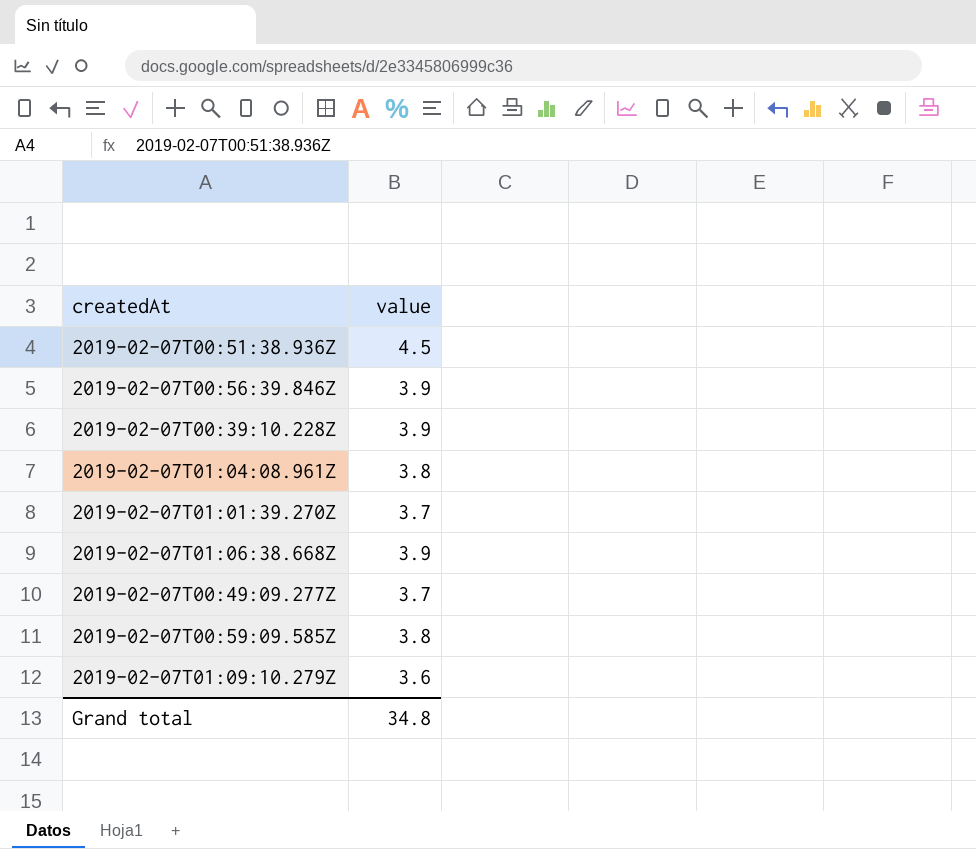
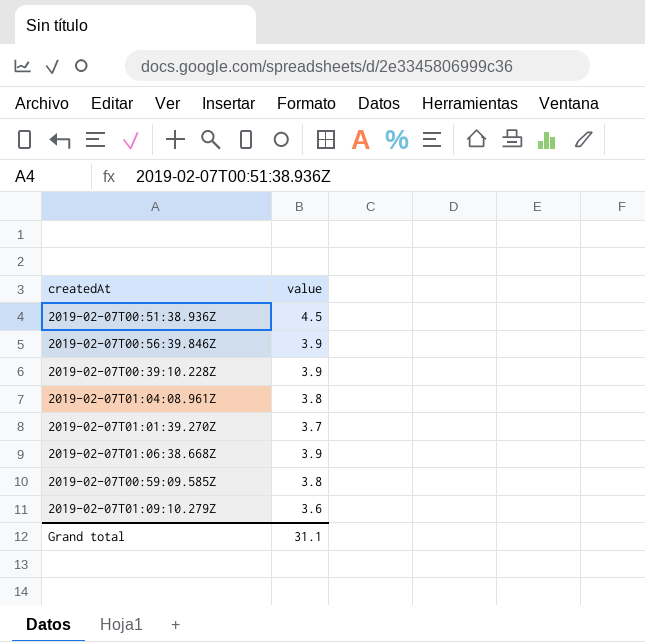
row 2019-02-07T00:49:09.277Z: 3.7 -> none
Grand total | value: 34.8 -> 31.1

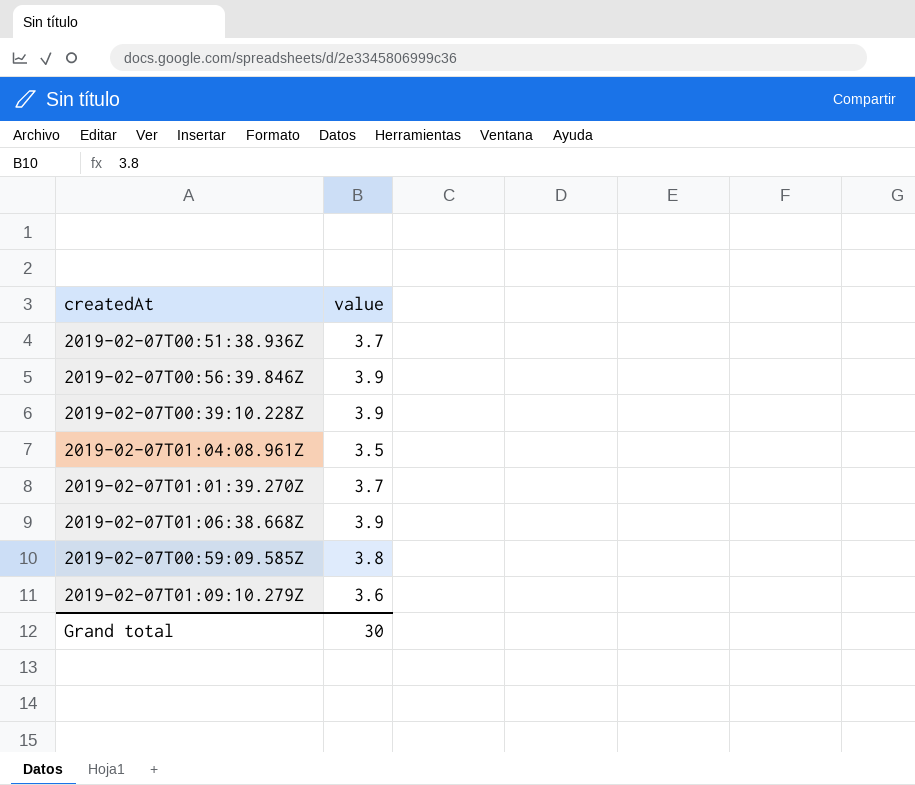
2019-02-07T00:51:38.936Z | value: 4.5 -> 3.7
2019-02-07T01:04:08.961Z | value: 3.8 -> 3.5
Grand total | value: 31.1 -> 30

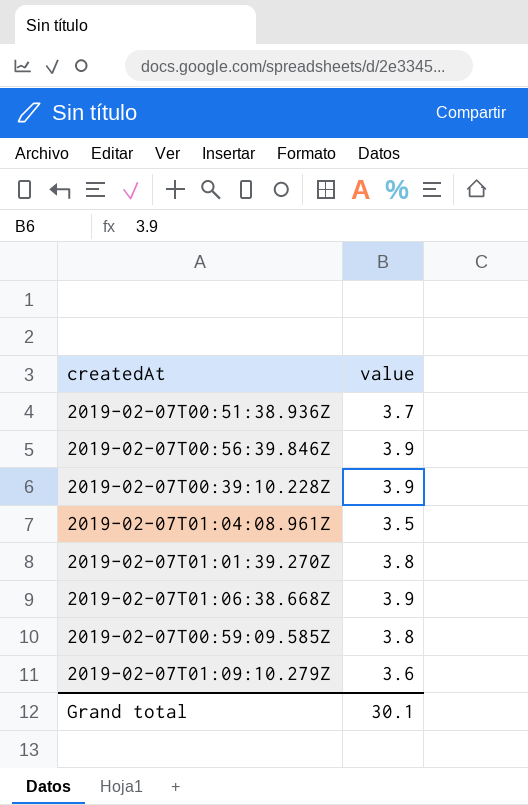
2019-02-07T01:01:39.270Z | value: 3.7 -> 3.8
Grand total | value: 30 -> 30.1

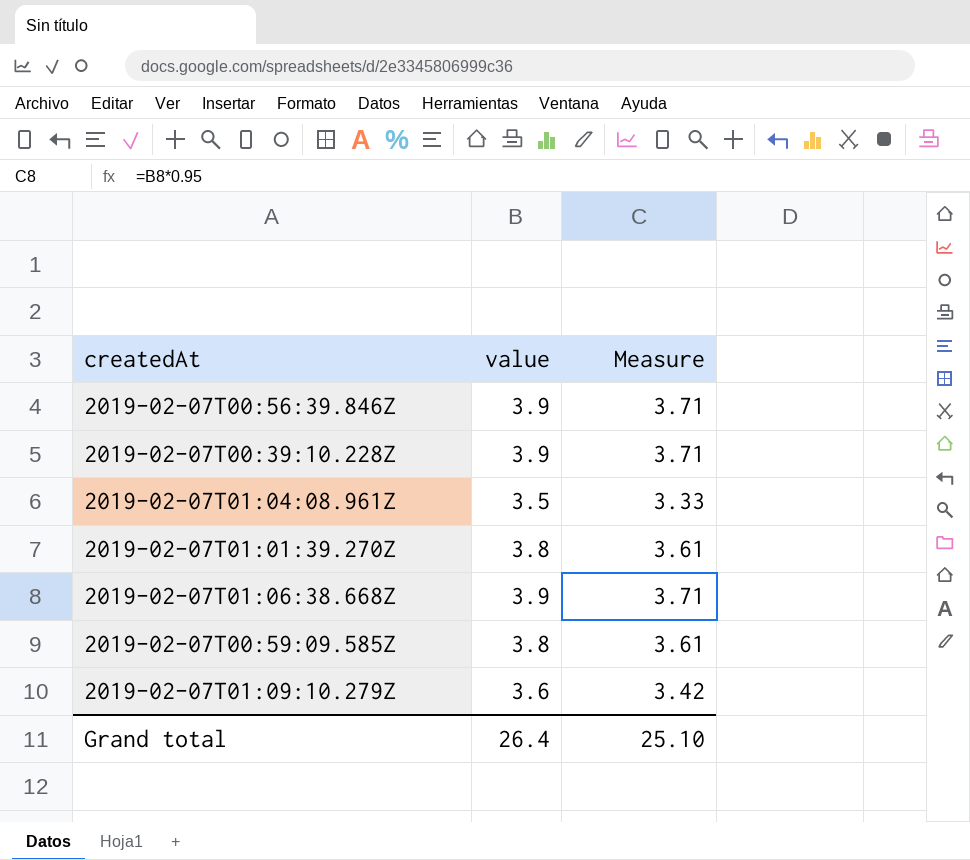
column Measure | formula: none -> [value] * 0.95
row 2019-02-07T00:51:38.936Z: 3.7 -> none
Grand total | value: 30.1 -> 26.4

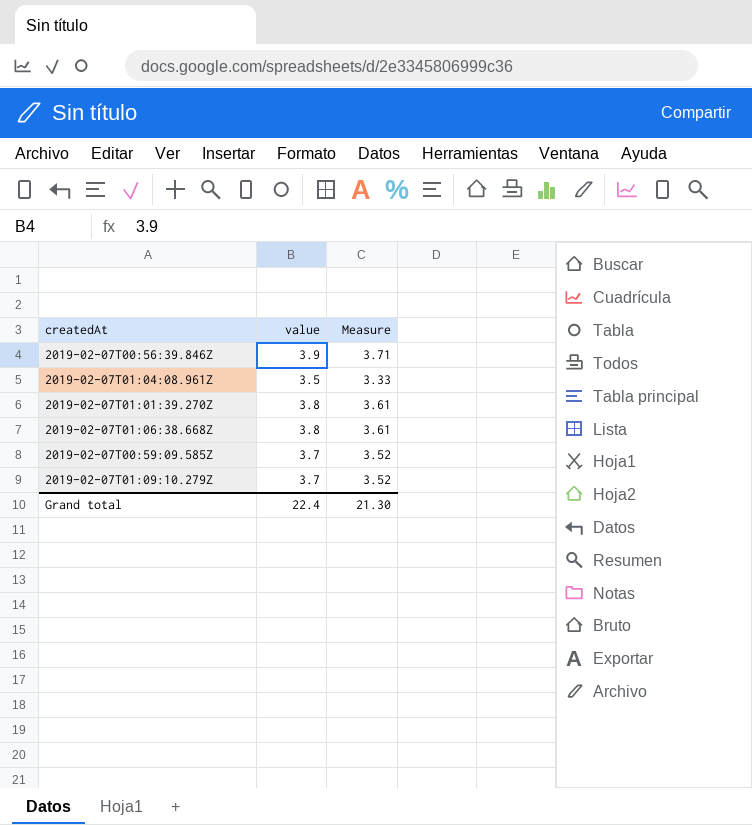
row 2019-02-07T00:39:10.228Z: 3.9 | 3.71 -> none
2019-02-07T01:06:38.668Z | value: 3.9 -> 3.8
2019-02-07T01:06:38.668Z | Measure: 3.71 -> 3.61
2019-02-07T00:59:09.585Z | value: 3.8 -> 3.7
2019-02-07T00:59:09.585Z | Measure: 3.61 -> 3.52
2019-02-07T01:09:10.279Z | value: 3.6 -> 3.7
2019-02-07T01:09:10.279Z | Measure: 3.42 -> 3.52
Grand total | value: 26.4 -> 22.4
Grand total | Measure: 25.10 -> 21.30

